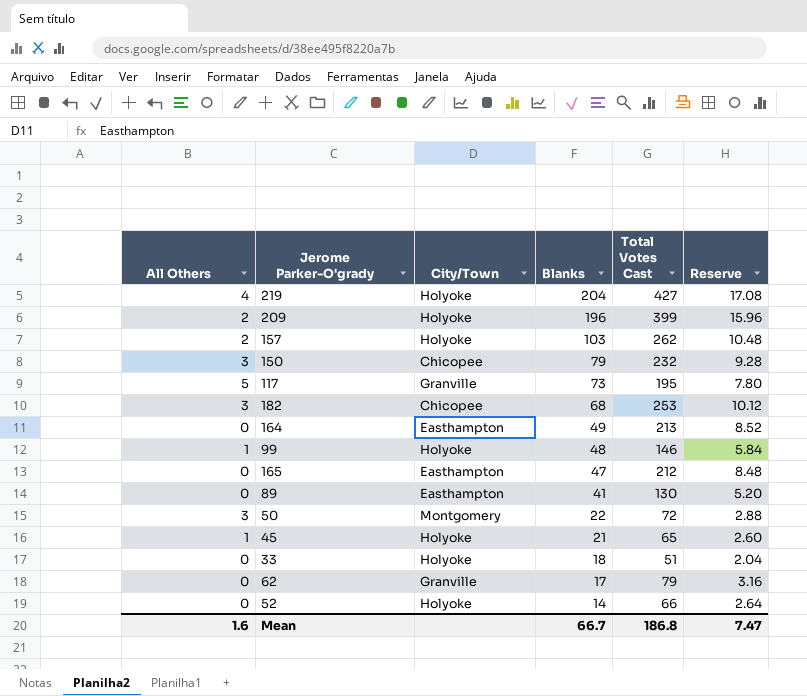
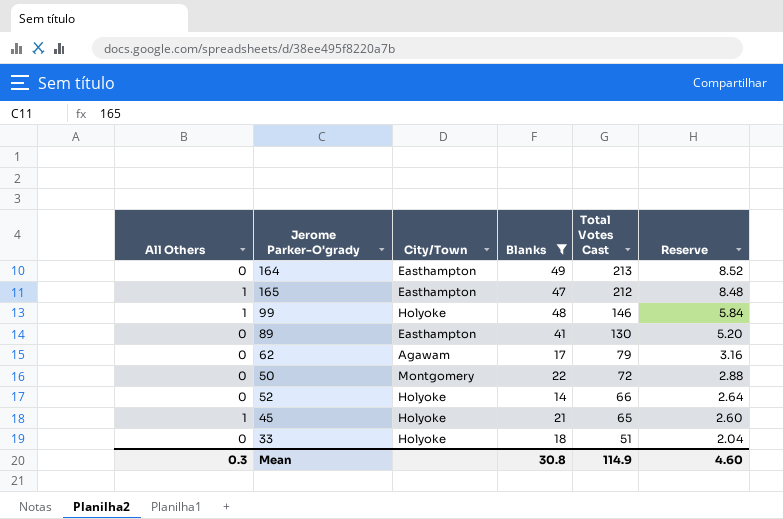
filter: none -> Blanks <= 49
row order: Blanks descending -> Total Votes Cast descending
165 | All Others: 0 -> 1
62 | City/Town: Granville -> Agawam
50 | All Others: 3 -> 0
Mean | All Others: 1.6 -> 0.3
Mean | Blanks: 66.7 -> 30.8
Mean | Total Votes Cast: 186.8 -> 114.9
Mean | Reserve: 7.47 -> 4.60

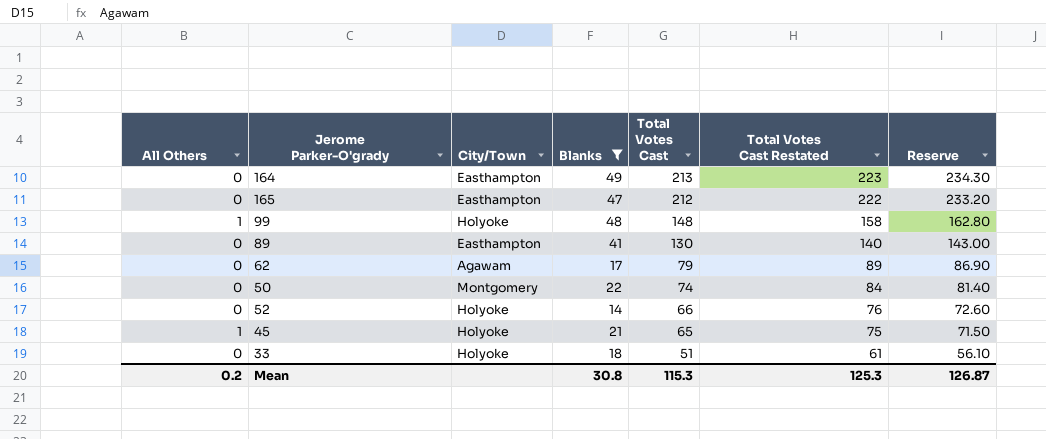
column Total Votes Cast Restated | formula: none -> [Total Votes Cast] + 10
column Reserve | formula: [Total Votes Cast] * 0.04 -> [Total Votes Cast] * 1.1
165 | All Others: 1 -> 0
99 | Total Votes Cast: 146 -> 148
50 | Total Votes Cast: 72 -> 74
Mean | All Others: 0.3 -> 0.2
Mean | Total Votes Cast: 114.9 -> 115.3
Mean | Reserve: 4.60 -> 126.87

